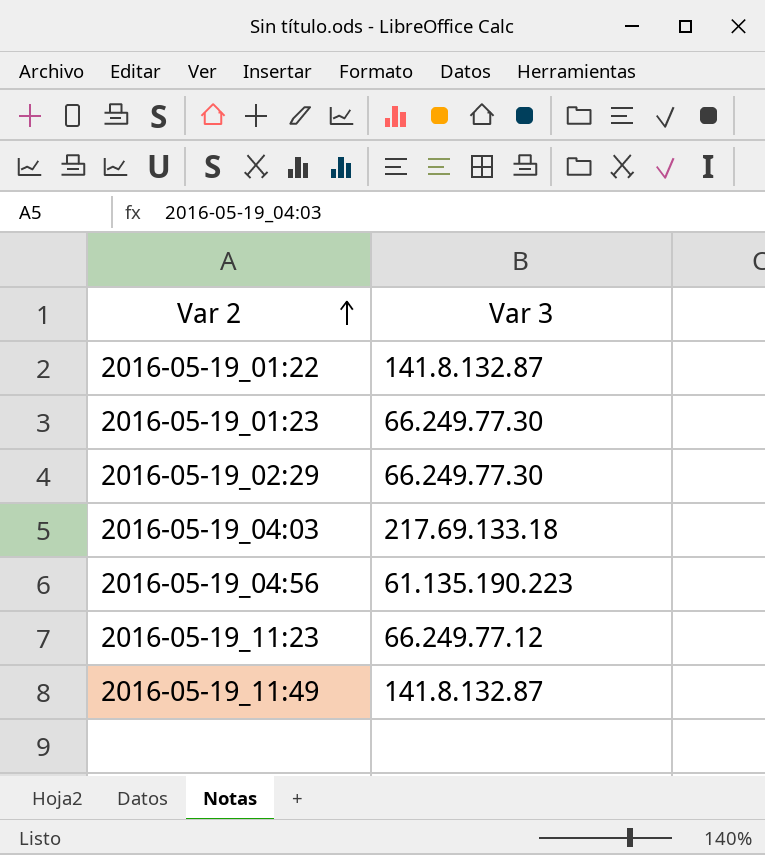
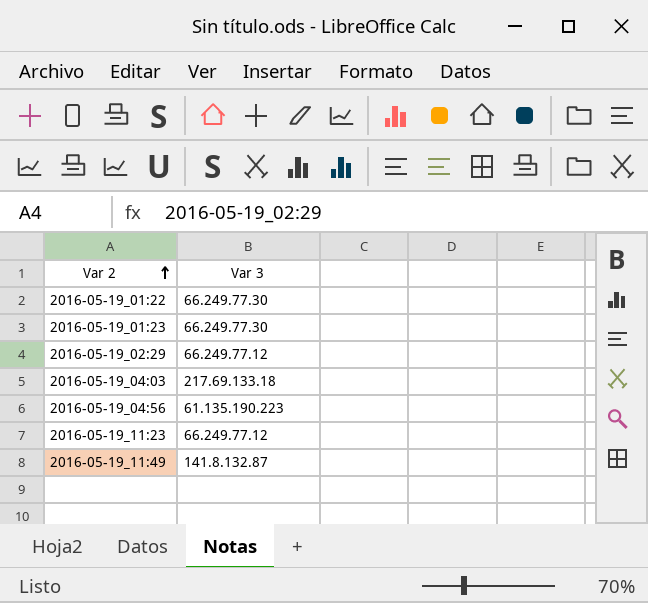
2016-05-19_01:22 | Var 3: 141.8.132.87 -> 66.249.77.30
2016-05-19_02:29 | Var 3: 66.249.77.30 -> 66.249.77.12

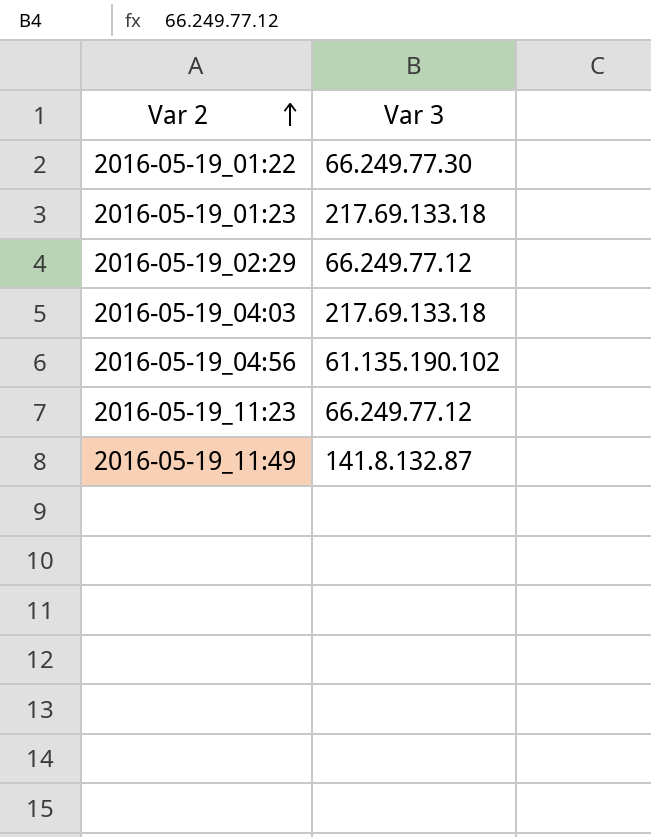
2016-05-19_01:23 | Var 3: 66.249.77.30 -> 217.69.133.18
2016-05-19_04:56 | Var 3: 61.135.190.223 -> 61.135.190.102

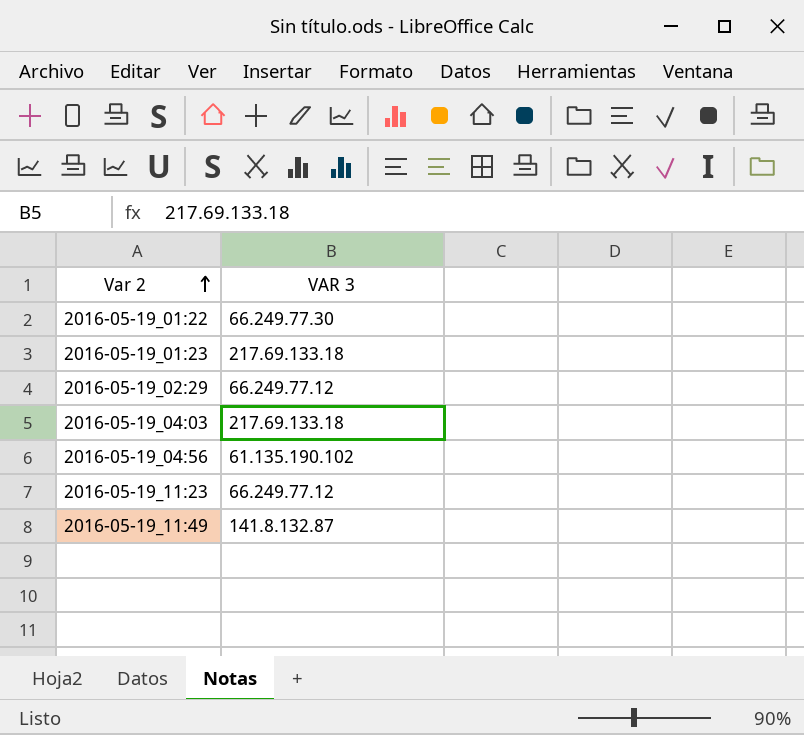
column name: Var 3 -> VAR 3

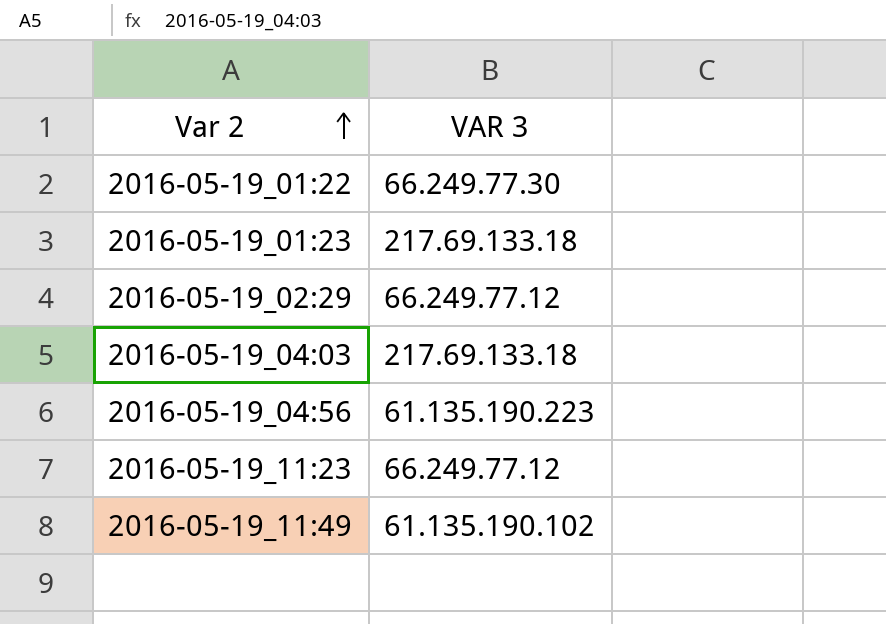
2016-05-19_04:56 | VAR 3: 61.135.190.102 -> 61.135.190.223
2016-05-19_11:49 | VAR 3: 141.8.132.87 -> 61.135.190.102

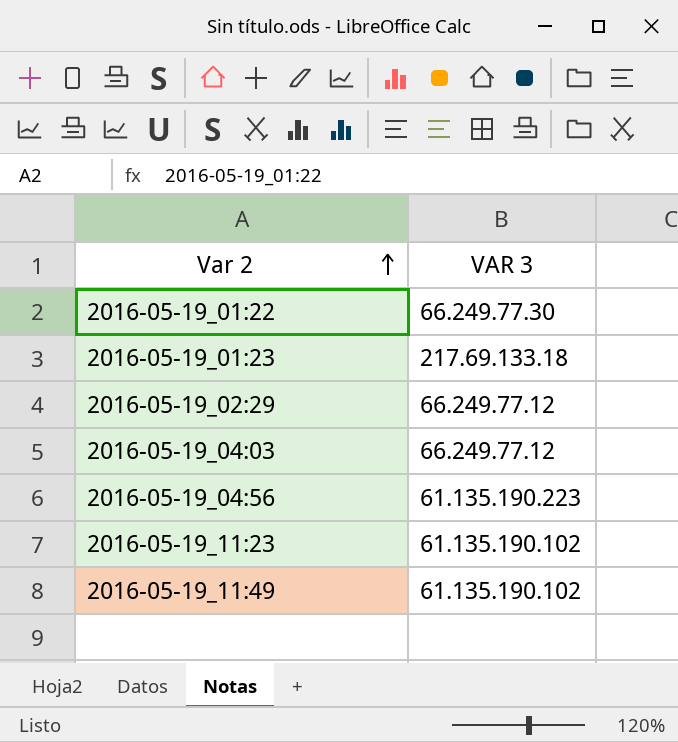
2016-05-19_04:03 | VAR 3: 217.69.133.18 -> 66.249.77.12
2016-05-19_11:23 | VAR 3: 66.249.77.12 -> 61.135.190.102

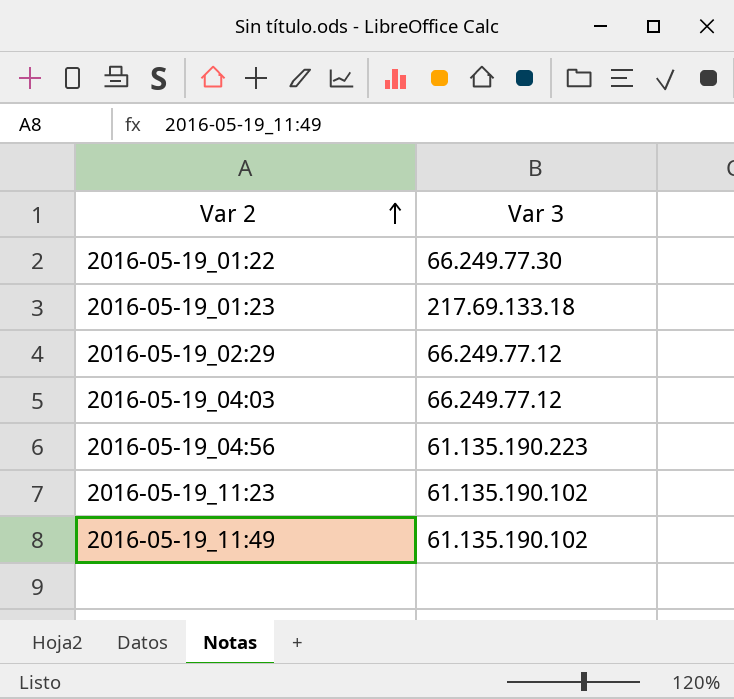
column name: VAR 3 -> Var 3

